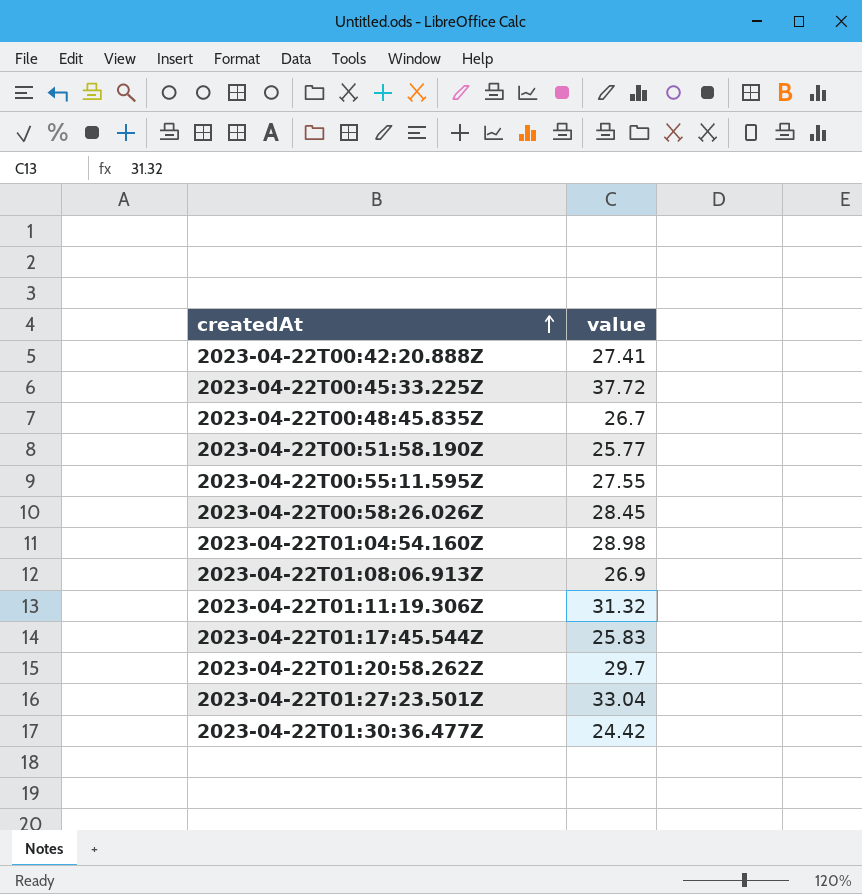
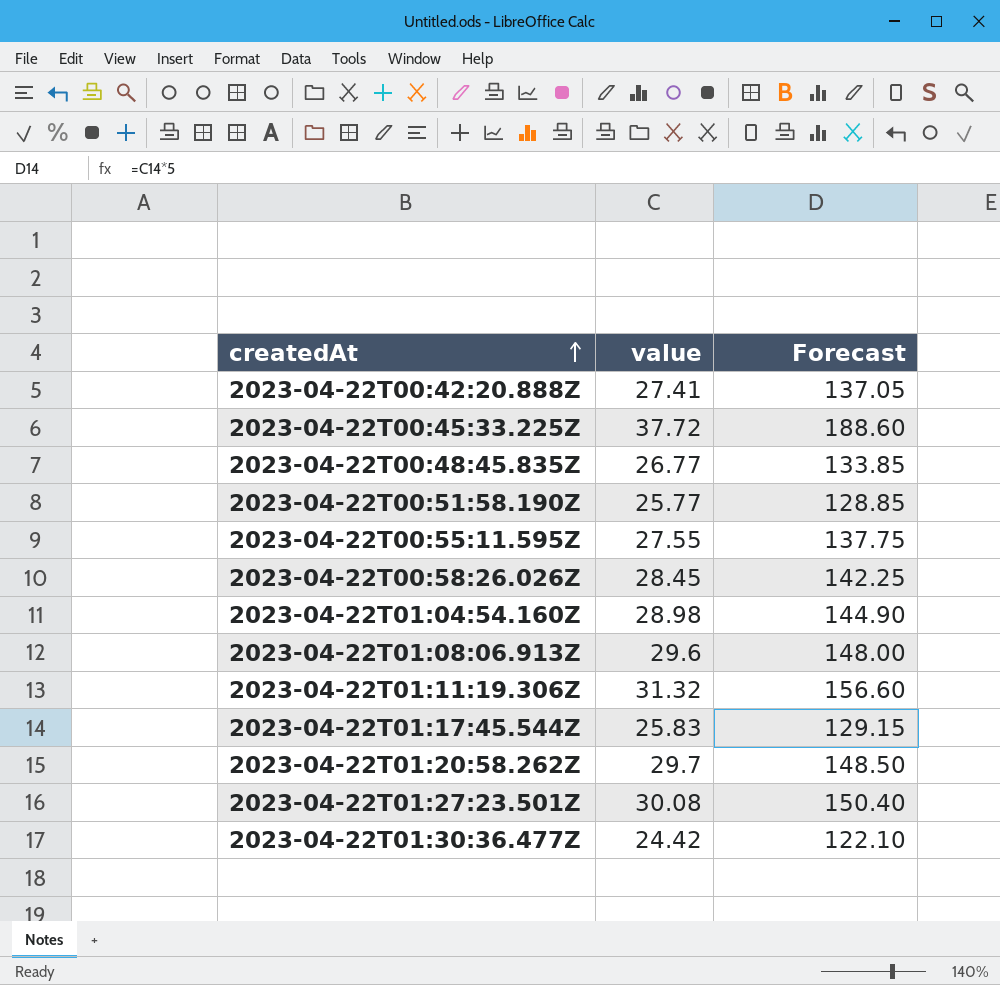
column Forecast | formula: none -> [value] * 5
2023-04-22T00:48:45.835Z | value: 26.7 -> 26.77
2023-04-22T01:08:06.913Z | value: 26.9 -> 29.6
2023-04-22T01:27:23.501Z | value: 33.04 -> 30.08

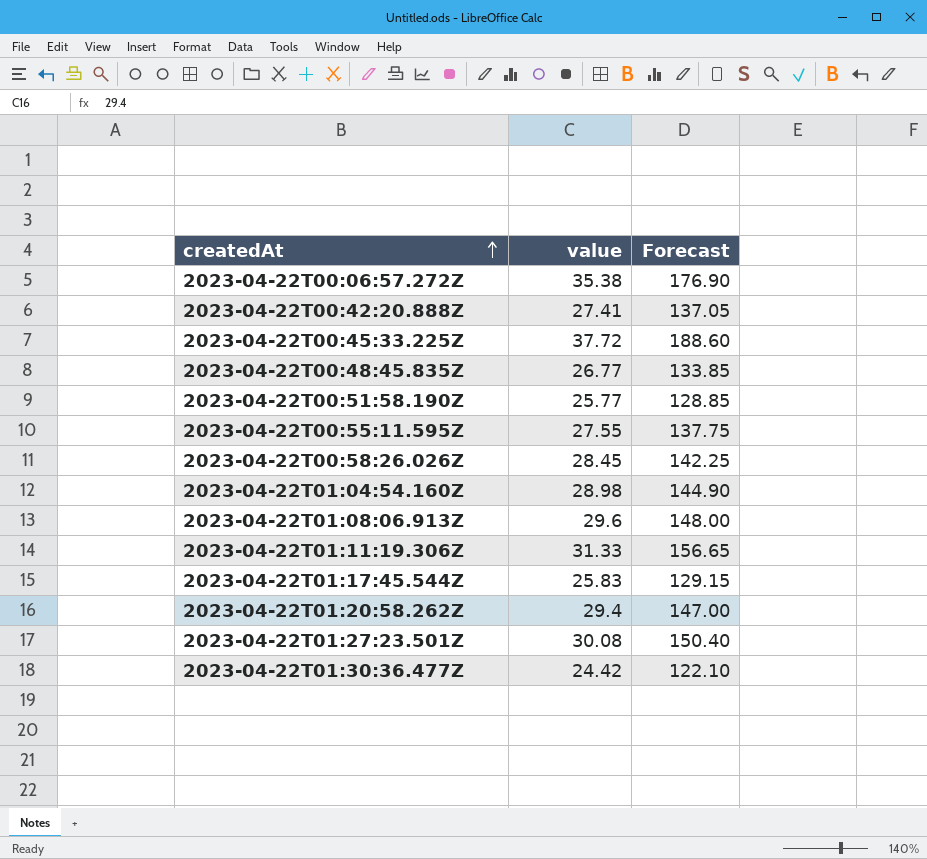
row 2023-04-22T00:06:57.272Z: none -> 35.38 | 176.90
2023-04-22T01:11:19.306Z | value: 31.32 -> 31.33
2023-04-22T01:11:19.306Z | Forecast: 156.60 -> 156.65
2023-04-22T01:20:58.262Z | value: 29.7 -> 29.4
2023-04-22T01:20:58.262Z | Forecast: 148.50 -> 147.00

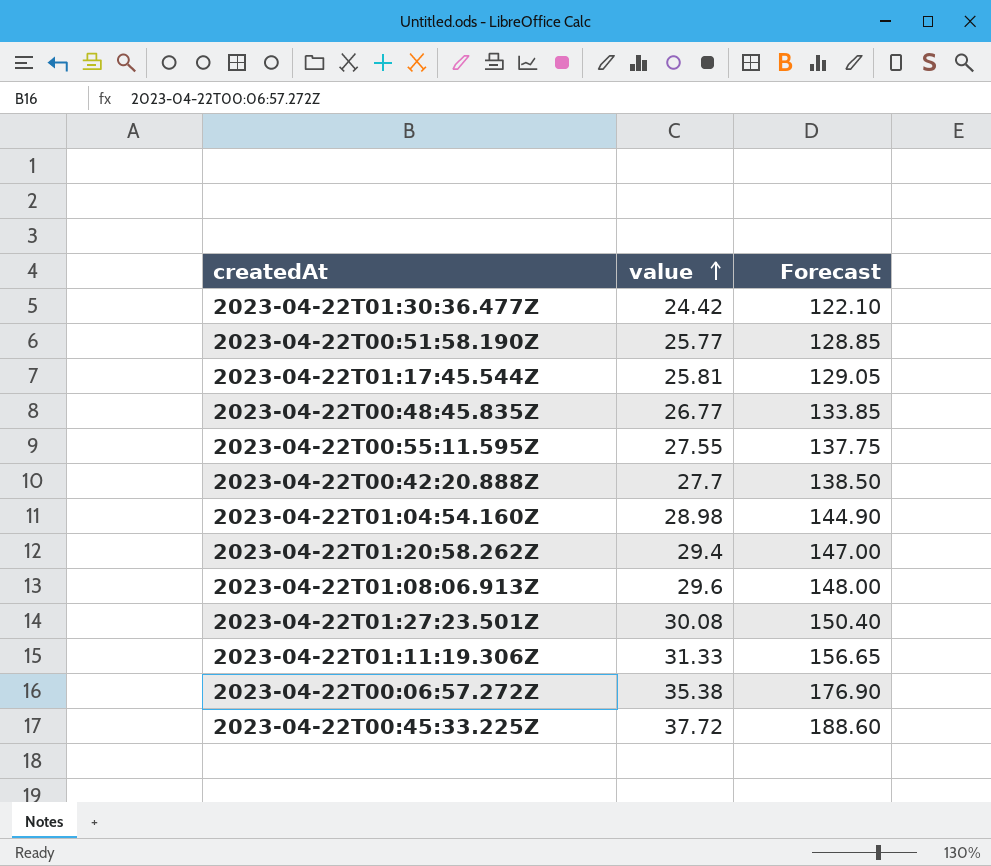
row order: createdAt ascending -> value ascending
row 2023-04-22T00:58:26.026Z: 28.45 | 142.25 -> none
2023-04-22T01:17:45.544Z | value: 25.83 -> 25.81
2023-04-22T01:17:45.544Z | Forecast: 129.15 -> 129.05
2023-04-22T00:42:20.888Z | value: 27.41 -> 27.7
2023-04-22T00:42:20.888Z | Forecast: 137.05 -> 138.50

